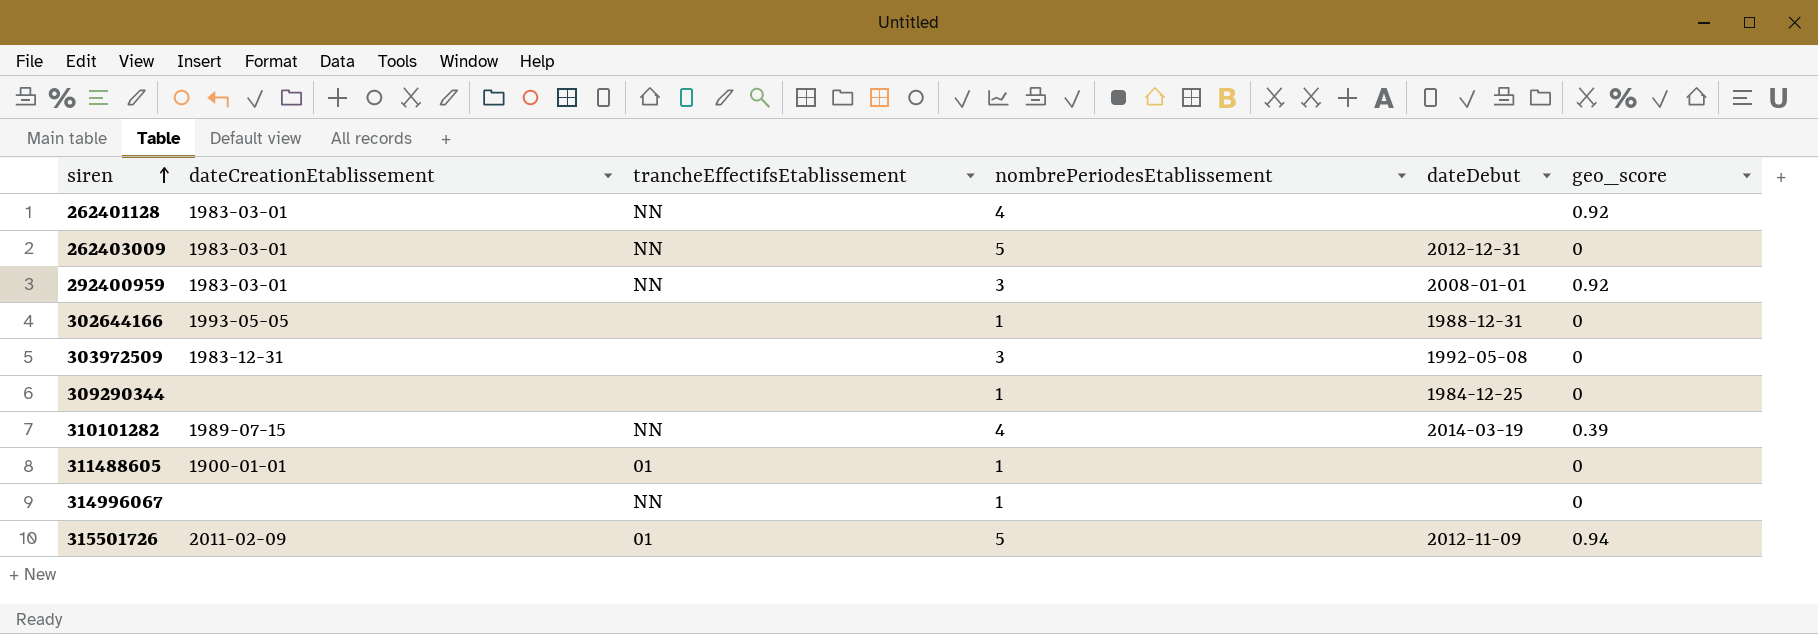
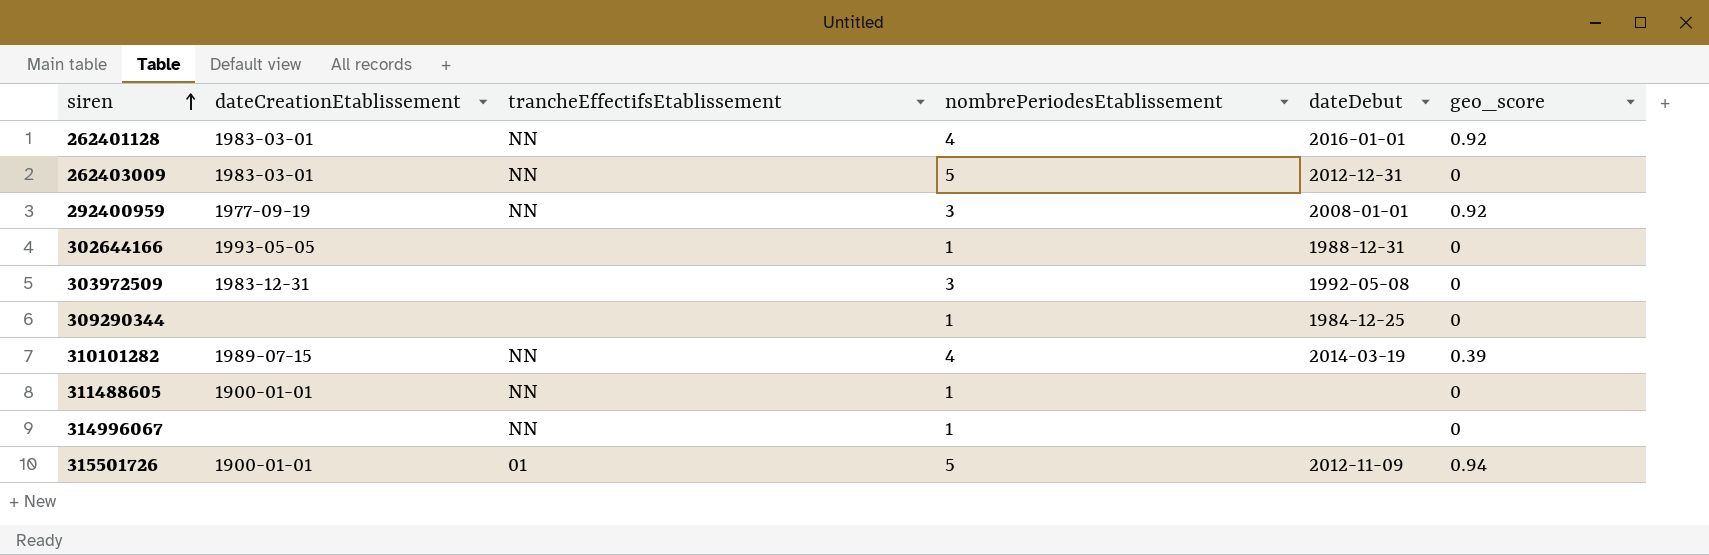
262401128 | dateDebut: none -> 2016-01-01
292400959 | dateCreationEtablissement: 1983-03-01 -> 1977-09-19
311488605 | trancheEffectifsEtablissement: 01 -> NN
315501726 | dateCreationEtablissement: 2011-02-09 -> 1900-01-01

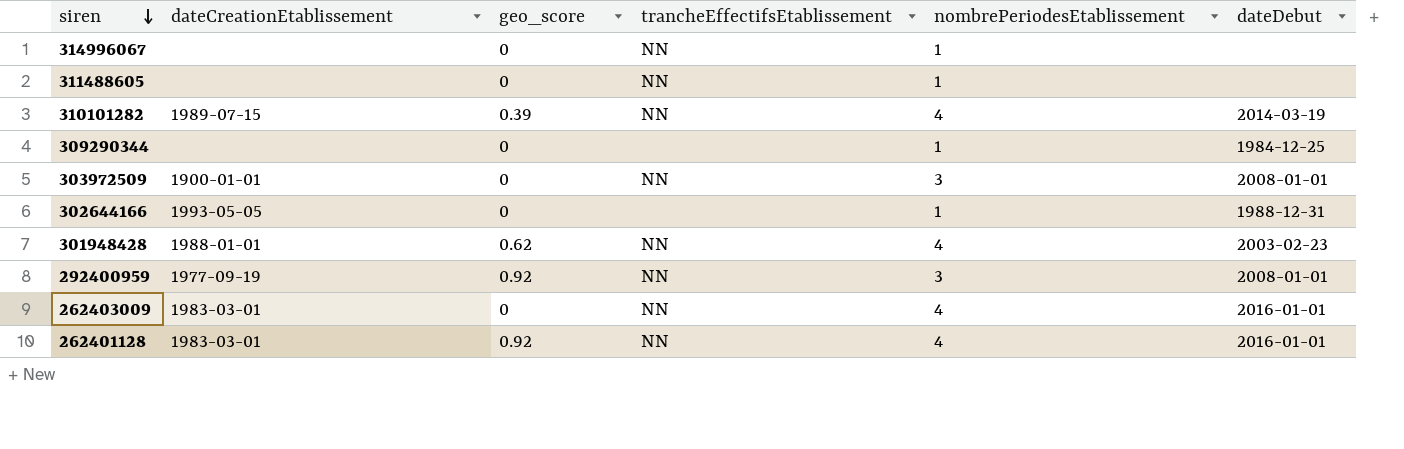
row order: siren ascending -> siren descending
column geo_score | position: 6 -> 3
row 315501726: 1900-01-01 | 01 | 5 | 2012-11-09 | 0.94 -> none
311488605 | dateCreationEtablissement: 1900-01-01 -> none
303972509 | dateCreationEtablissement: 1983-12-31 -> 1900-01-01
303972509 | trancheEffectifsEtablissement: none -> NN
303972509 | dateDebut: 1992-05-08 -> 2008-01-01
row 301948428: none -> 1988-01-01 | 0.62 | NN | 4 | 2003-02-23
262403009 | nombrePeriodesEtablissement: 5 -> 4
262403009 | dateDebut: 2012-12-31 -> 2016-01-01

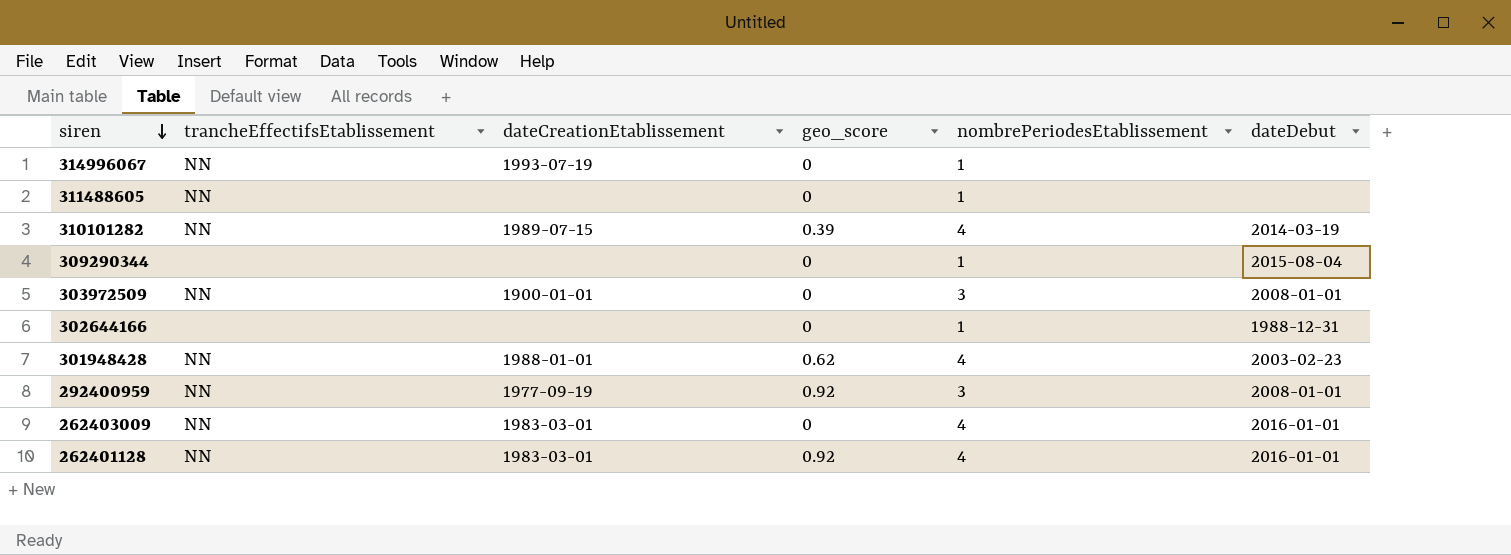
column trancheEffectifsEtablissement | position: 4 -> 2
314996067 | dateCreationEtablissement: none -> 1993-07-19
309290344 | dateDebut: 1984-12-25 -> 2015-08-04
302644166 | dateCreationEtablissement: 1993-05-05 -> none

